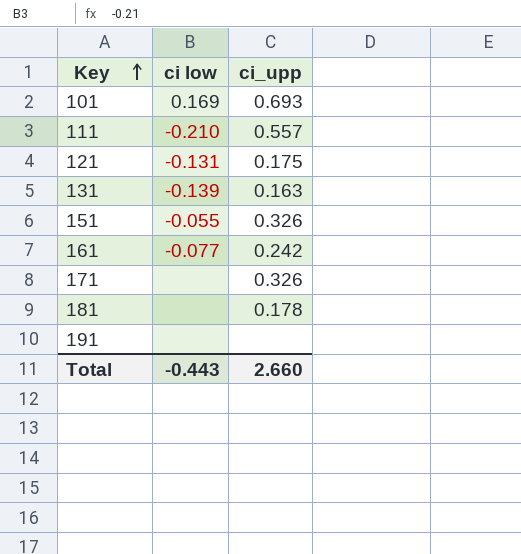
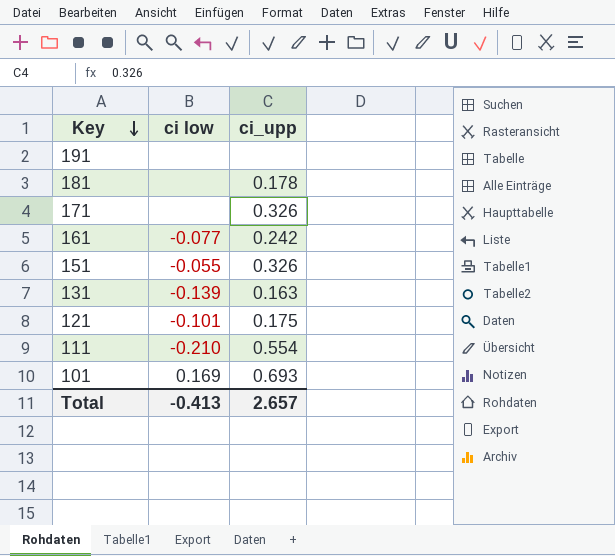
row order: Key ascending -> Key descending
121 | ci low: -0.131 -> -0.101
111 | ci_upp: 0.557 -> 0.554
Total | ci low: -0.443 -> -0.413
Total | ci_upp: 2.660 -> 2.657

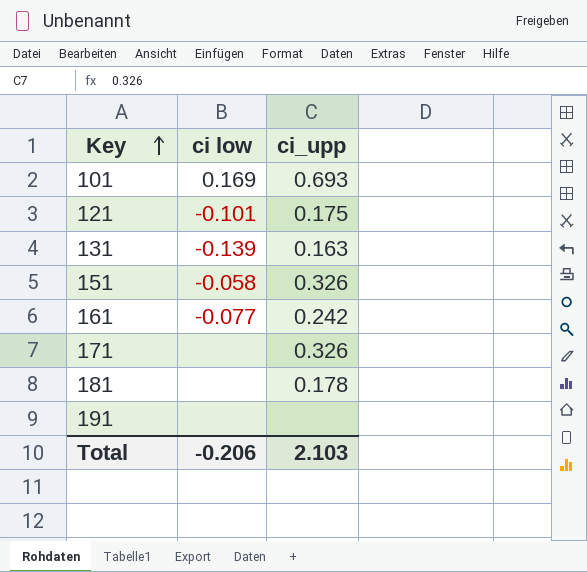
row order: Key descending -> Key ascending
row 111: -0.210 | 0.554 -> none
151 | ci low: -0.055 -> -0.058
Total | ci low: -0.413 -> -0.206
Total | ci_upp: 2.657 -> 2.103

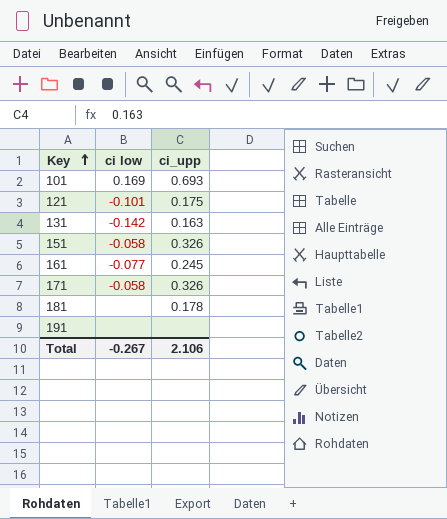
131 | ci low: -0.139 -> -0.142
161 | ci_upp: 0.242 -> 0.245
171 | ci low: none -> -0.058
Total | ci low: -0.206 -> -0.267
Total | ci_upp: 2.103 -> 2.106

